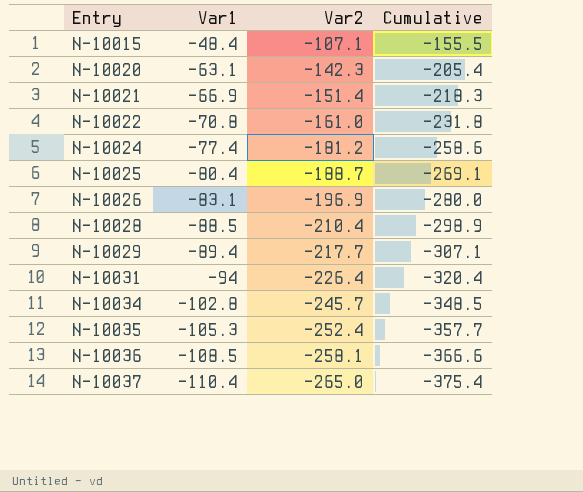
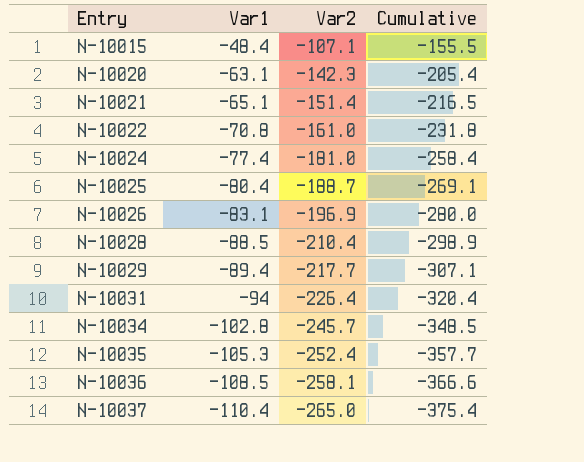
N-10021 | Var1: -66.9 -> -65.1
N-10021 | Cumulative: -218.3 -> -216.5
N-10024 | Var2: -181.2 -> -181.0
N-10024 | Cumulative: -258.6 -> -258.4

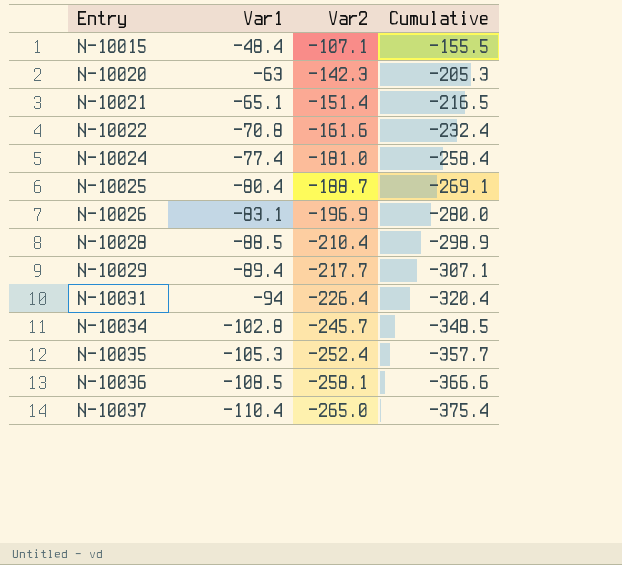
N-10020 | Var1: -63.1 -> -63
N-10020 | Cumulative: -205.4 -> -205.3
N-10022 | Var2: -161.0 -> -161.6
N-10022 | Cumulative: -231.8 -> -232.4

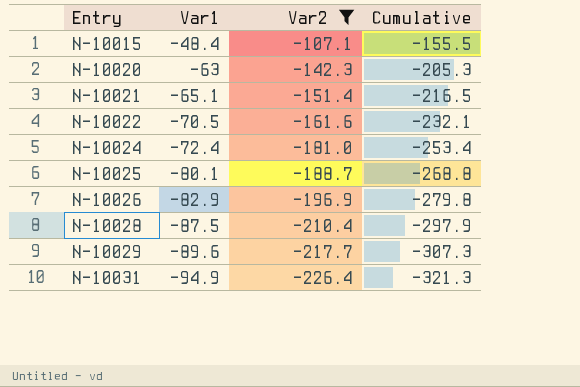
filter: none -> Var2 >= -226.4
N-10022 | Var1: -70.8 -> -70.5
N-10022 | Cumulative: -232.4 -> -232.1
N-10024 | Var1: -77.4 -> -72.4
N-10024 | Cumulative: -258.4 -> -253.4
N-10025 | Var1: -80.4 -> -80.1
N-10025 | Cumulative: -269.1 -> -268.8
N-10026 | Var1: -83.1 -> -82.9
N-10026 | Cumulative: -280.0 -> -279.8
N-10028 | Var1: -88.5 -> -87.5
N-10028 | Cumulative: -298.9 -> -297.9
N-10029 | Var1: -89.4 -> -89.6
N-10029 | Cumulative: -307.1 -> -307.3
N-10031 | Var1: -94 -> -94.9
N-10031 | Cumulative: -320.4 -> -321.3

